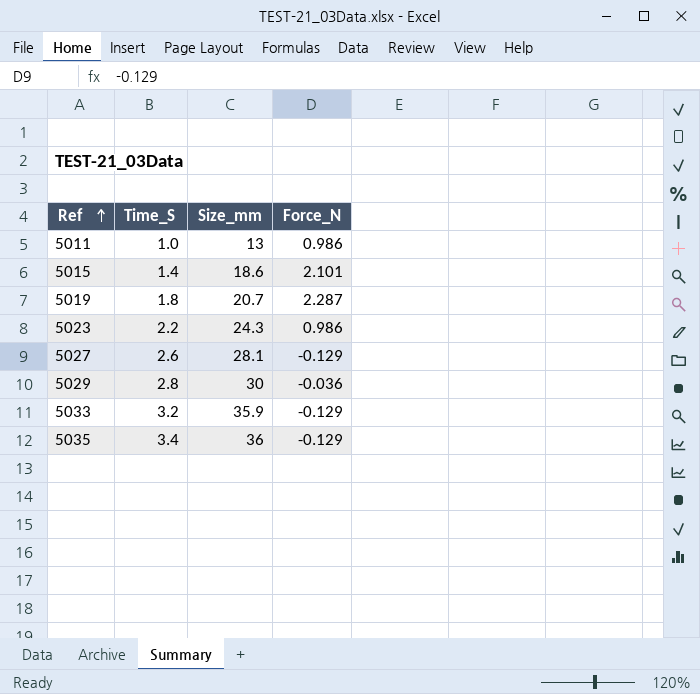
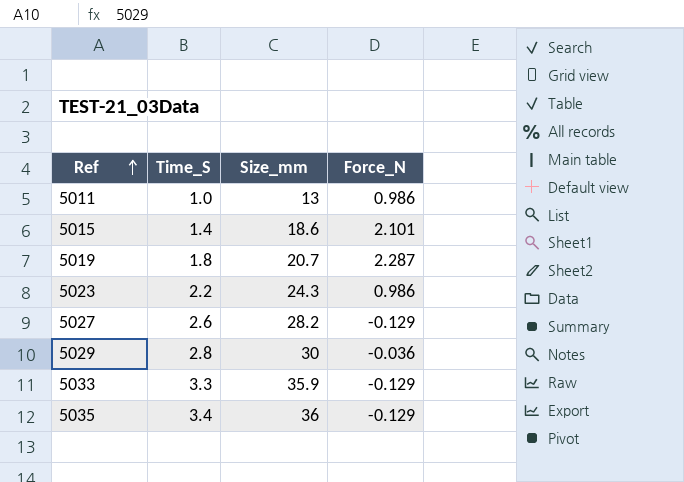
5027 | Size_mm: 28.1 -> 28.2
5033 | Time_S: 3.2 -> 3.3

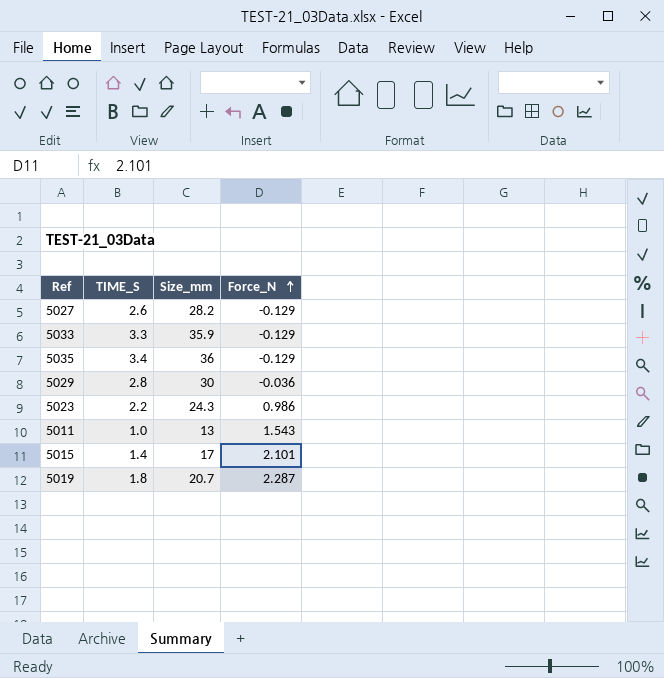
row order: Ref ascending -> Force_N ascending
column name: Time_S -> TIME_S
5011 | Force_N: 0.986 -> 1.543
5015 | Size_mm: 18.6 -> 17

